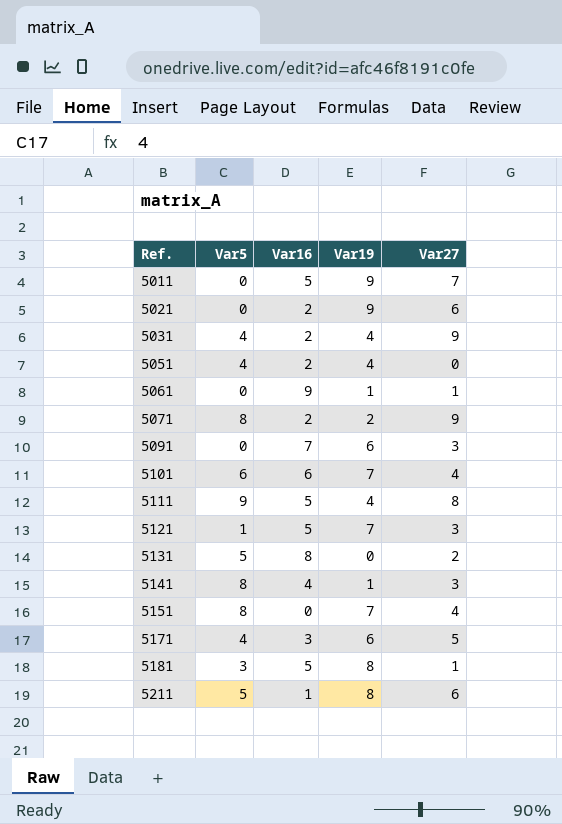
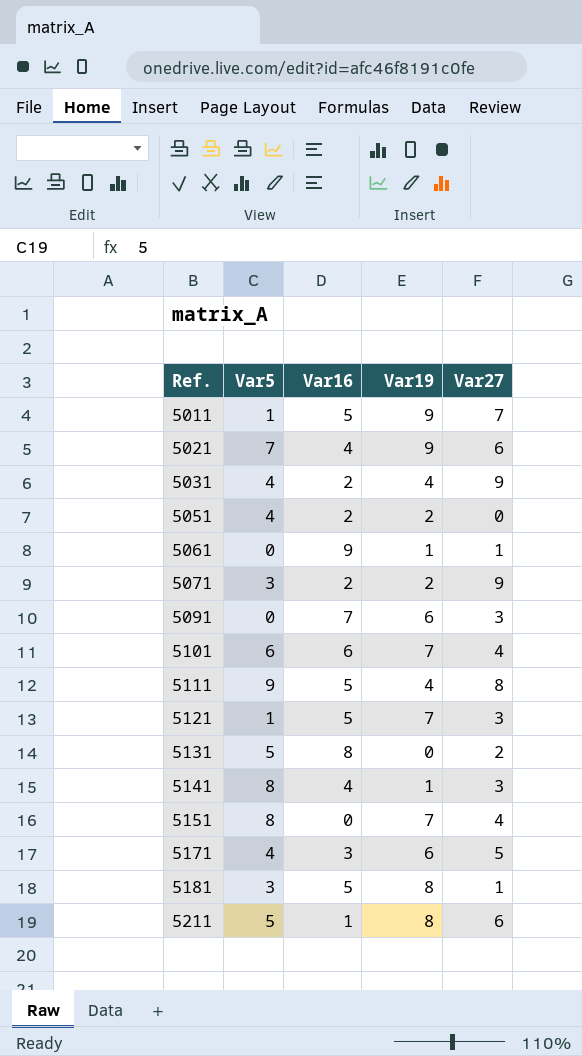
5011 | Var5: 0 -> 1
5021 | Var5: 0 -> 7
5021 | Var16: 2 -> 4
5051 | Var19: 4 -> 2
5071 | Var5: 8 -> 3

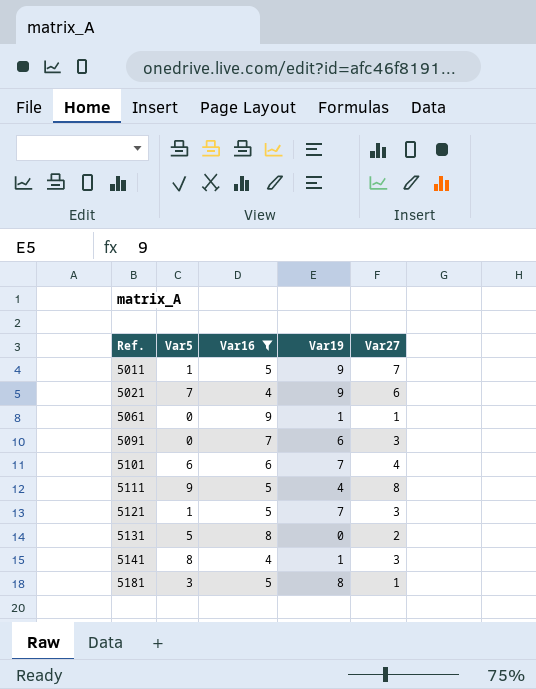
filter: none -> Var16 >= 4

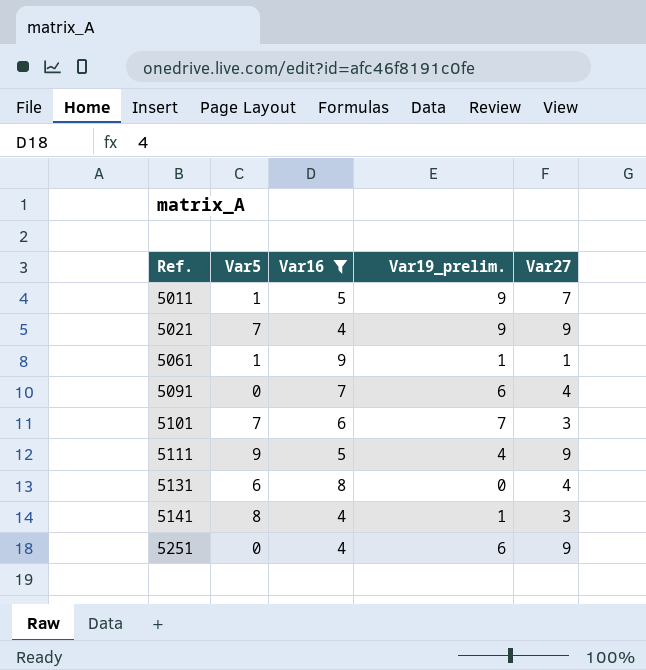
column name: Var19 -> Var19_prelim.
row 5121: 1 | 5 | 7 | 3 -> none
row 5181: 3 | 5 | 8 | 1 -> none
5021 | Var27: 6 -> 9
5061 | Var5: 0 -> 1
5091 | Var27: 3 -> 4
5101 | Var5: 6 -> 7
5101 | Var27: 4 -> 3
5111 | Var27: 8 -> 9
5131 | Var5: 5 -> 6
5131 | Var27: 2 -> 4
row 5251: none -> 0 | 4 | 6 | 9

